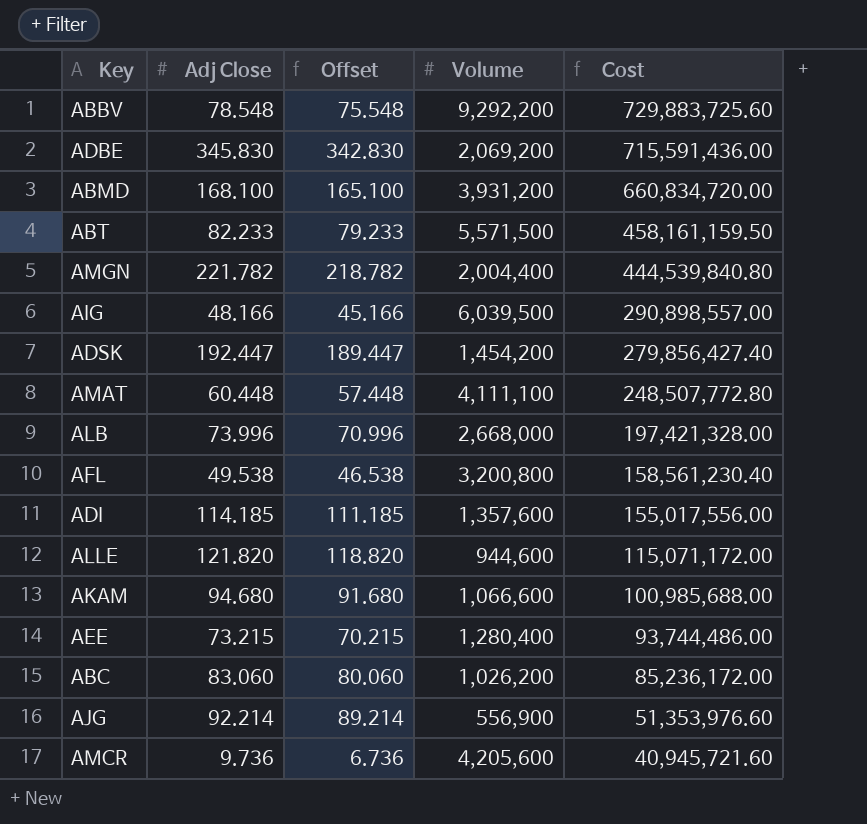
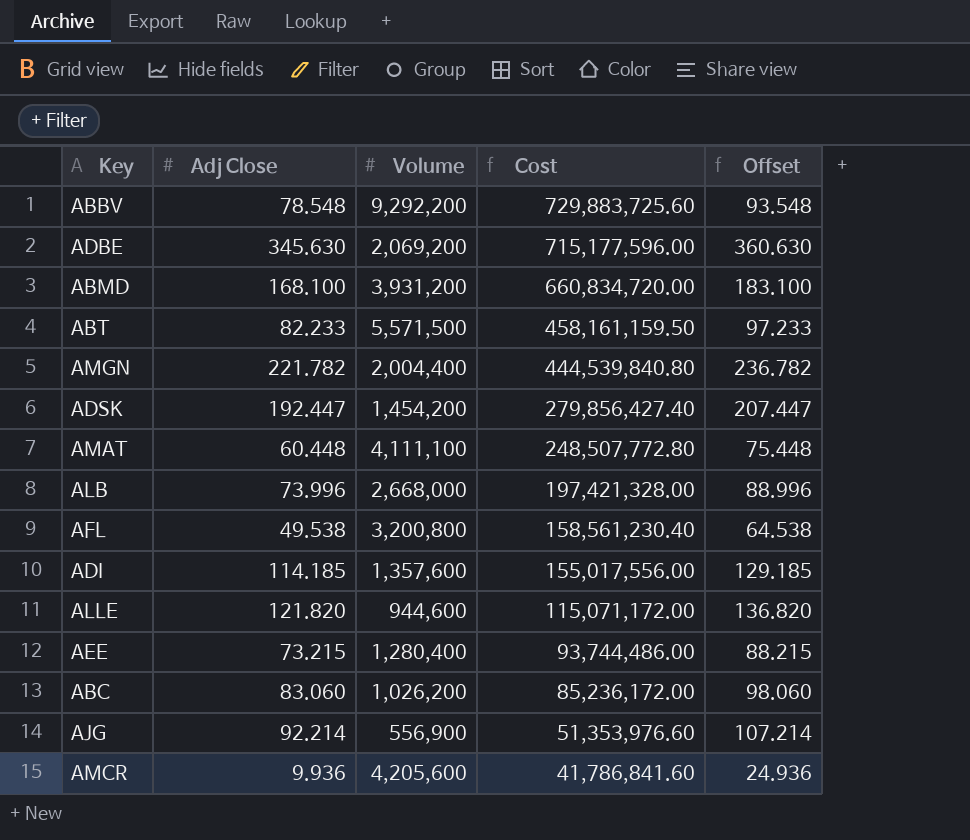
column Offset | formula: [Adj Close] - 3 -> [Adj Close] + 15
column Offset | position: 3 -> 5
row AIG: 48.166 | 45.166 | 6,039,500 | 290,898,557.00 -> none
row AKAM: 94.680 | 91.680 | 1,066,600 | 100,985,688.00 -> none
ADBE | Adj Close: 345.830 -> 345.630
ADBE | Cost: 715,591,436.00 -> 715,177,596.00
AMCR | Adj Close: 9.736 -> 9.936
AMCR | Cost: 40,945,721.60 -> 41,786,841.60

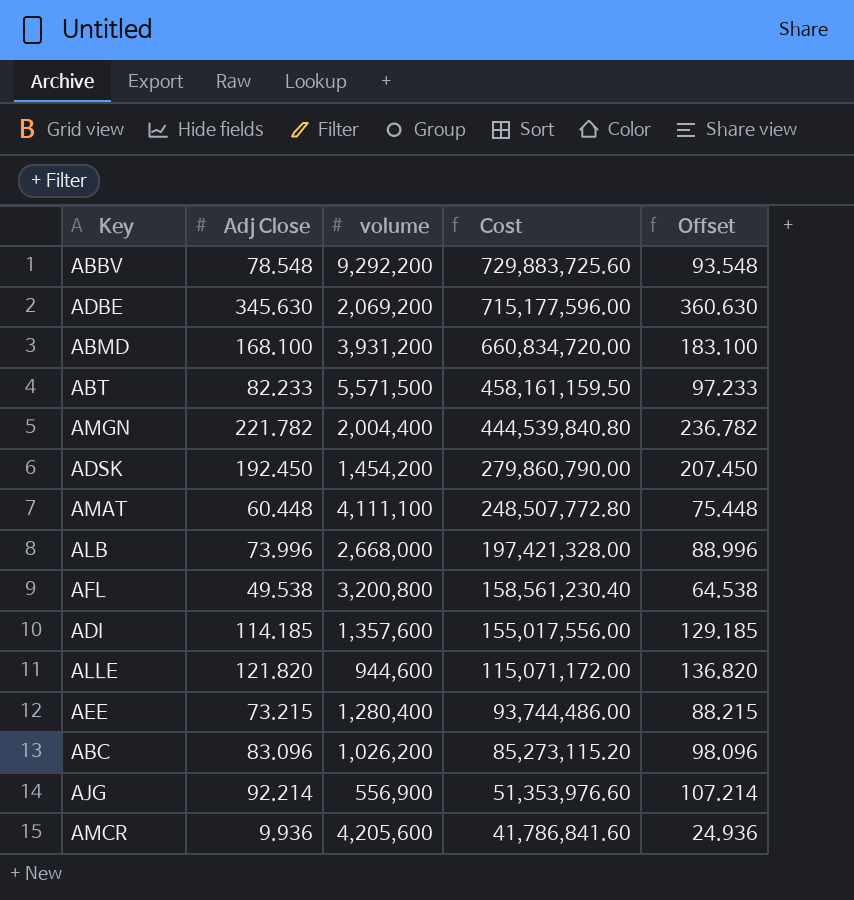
column name: Volume -> volume
ADSK | Adj Close: 192.447 -> 192.450
ADSK | Cost: 279,856,427.40 -> 279,860,790.00
ADSK | Offset: 207.447 -> 207.450
ABC | Adj Close: 83.060 -> 83.096
ABC | Cost: 85,236,172.00 -> 85,273,115.20
ABC | Offset: 98.060 -> 98.096

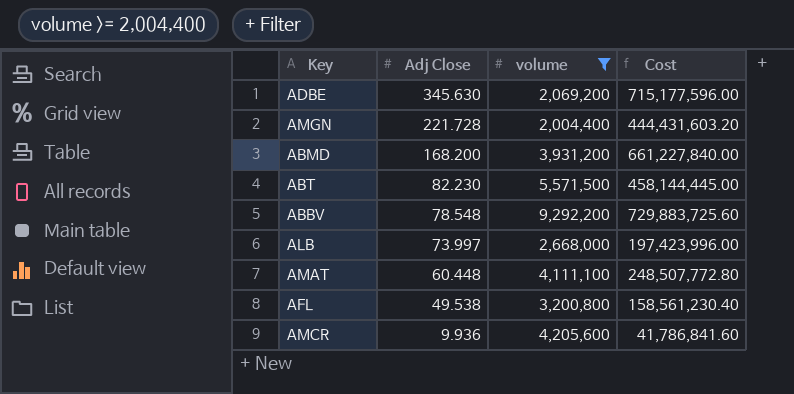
filter: none -> volume >= 2,004,400
row order: Cost descending -> Adj Close descending
column Offset | formula: [Adj Close] + 15 -> none
AMGN | Adj Close: 221.782 -> 221.728
AMGN | Cost: 444,539,840.80 -> 444,431,603.20
ABMD | Adj Close: 168.100 -> 168.200
ABMD | Cost: 660,834,720.00 -> 661,227,840.00
ABT | Adj Close: 82.233 -> 82.230
ABT | Cost: 458,161,159.50 -> 458,144,445.00
ALB | Adj Close: 73.996 -> 73.997
ALB | Cost: 197,421,328.00 -> 197,423,996.00

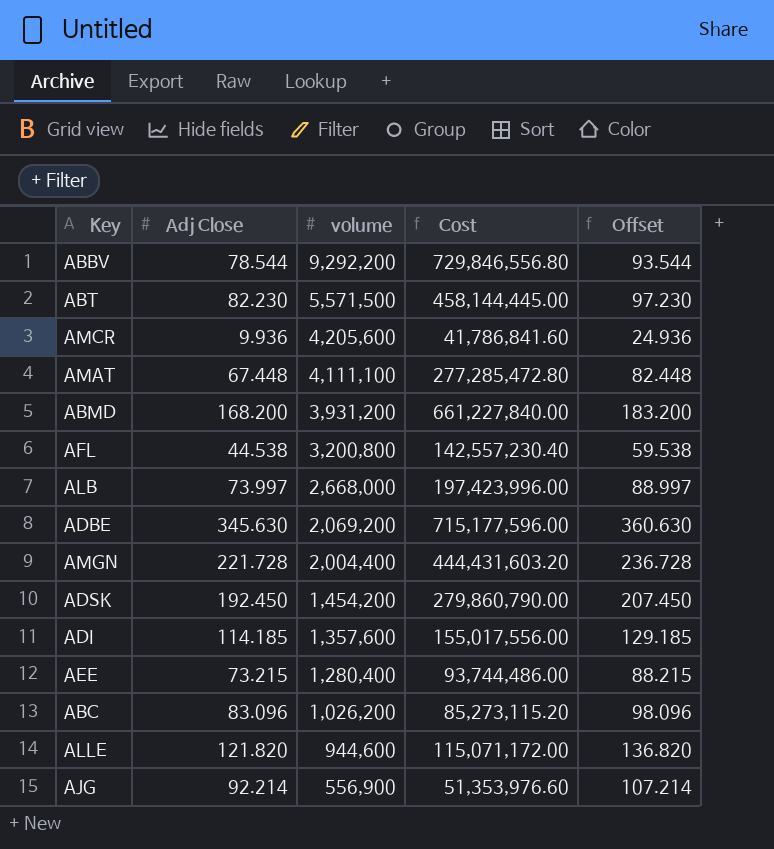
filter: volume >= 2,004,400 -> none
row order: Adj Close descending -> volume descending
column Offset | formula: none -> [Adj Close] + 15
ABBV | Adj Close: 78.548 -> 78.544
ABBV | Cost: 729,883,725.60 -> 729,846,556.80
AMAT | Adj Close: 60.448 -> 67.448
AMAT | Cost: 248,507,772.80 -> 277,285,472.80
AFL | Adj Close: 49.538 -> 44.538
AFL | Cost: 158,561,230.40 -> 142,557,230.40

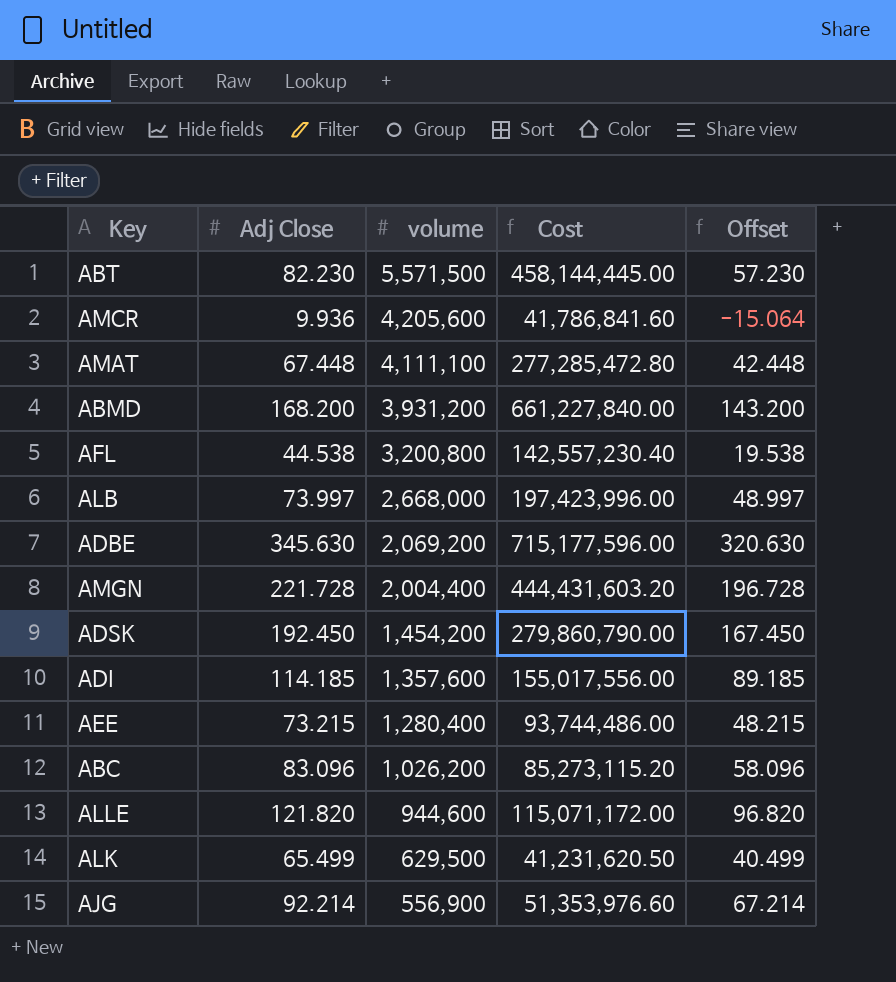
column Offset | formula: [Adj Close] + 15 -> [Adj Close] - 25
row ABBV: 78.544 | 9,292,200 | 729,846,556.80 | 93.544 -> none
row ALK: none -> 65.499 | 629,500 | 41,231,620.50 | 40.499

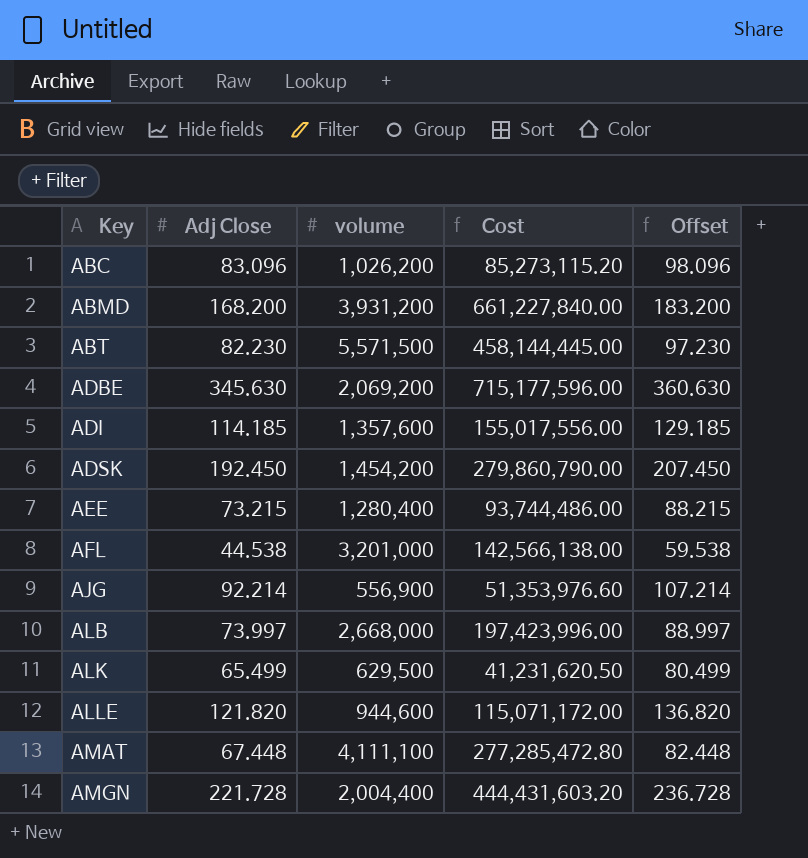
row order: volume descending -> Key ascending
column Offset | formula: [Adj Close] - 25 -> [Adj Close] + 15
row AMCR: 9.936 | 4,205,600 | 41,786,841.60 | -15.064 -> none
AFL | volume: 3,200,800 -> 3,201,000
AFL | Cost: 142,557,230.40 -> 142,566,138.00

